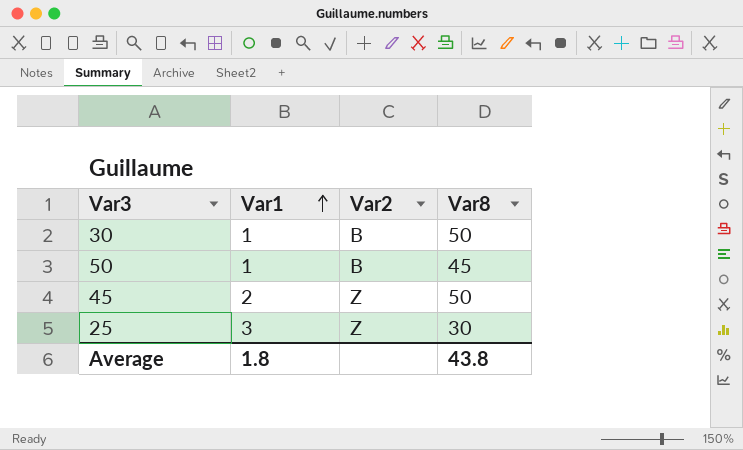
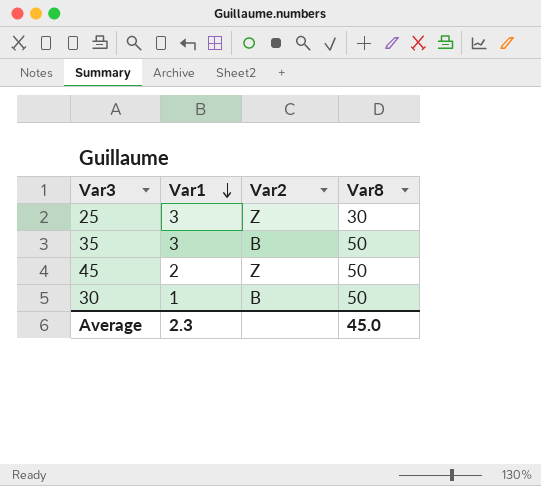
row order: Var1 ascending -> Var1 descending
row 50: 1 | B | 45 -> none
row 35: none -> 3 | B | 50
Average | Var1: 1.8 -> 2.3
Average | Var8: 43.8 -> 45.0

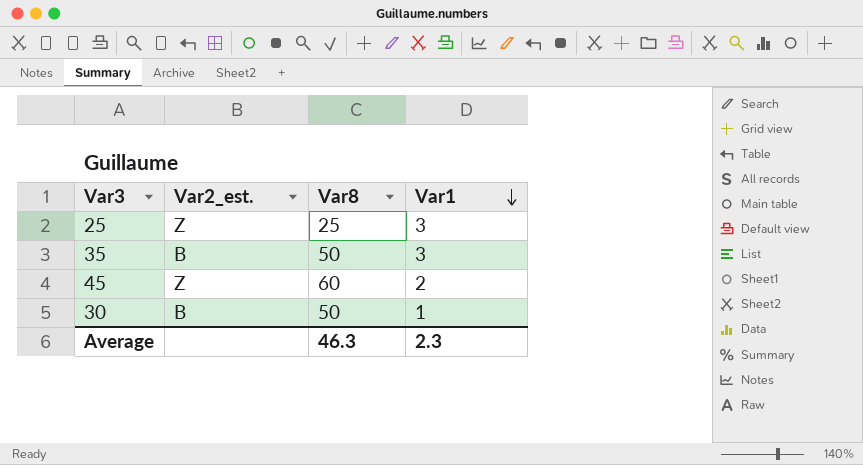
column name: Var2 -> Var2_est.
column Var1 | position: 2 -> 4
25 | Var8: 30 -> 25
45 | Var8: 50 -> 60
Average | Var8: 45.0 -> 46.3

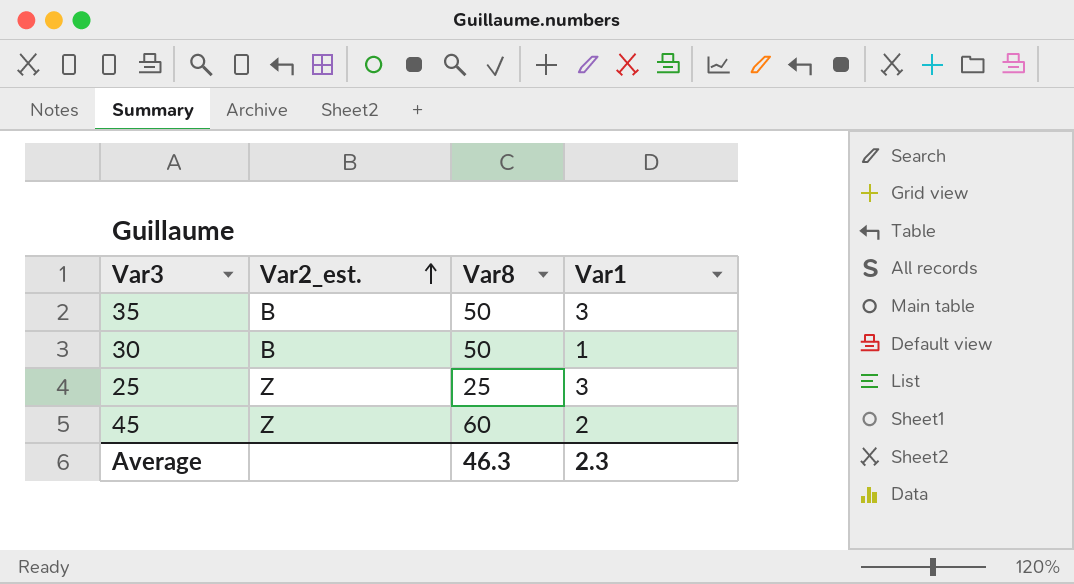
row order: Var1 descending -> Var2_est. ascending

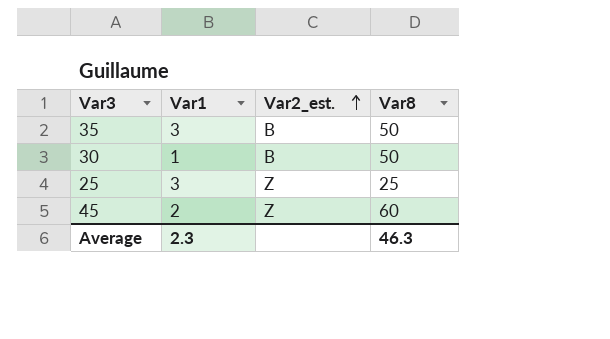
column Var1 | position: 4 -> 2

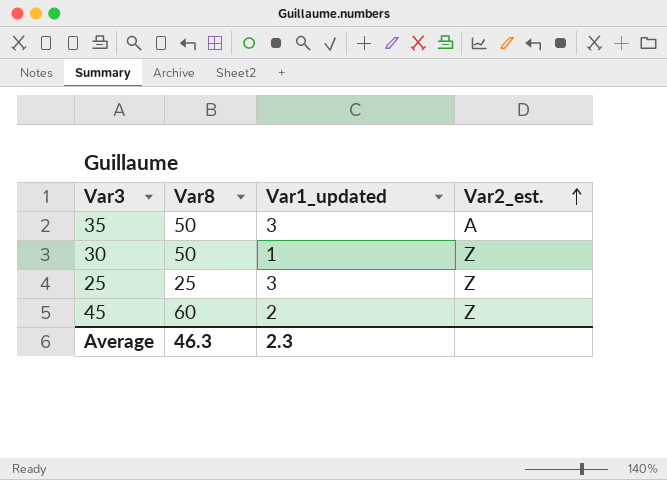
column Var8 | position: 4 -> 2
column name: Var1 -> Var1_updated
35 | Var2_est.: B -> A
30 | Var2_est.: B -> Z

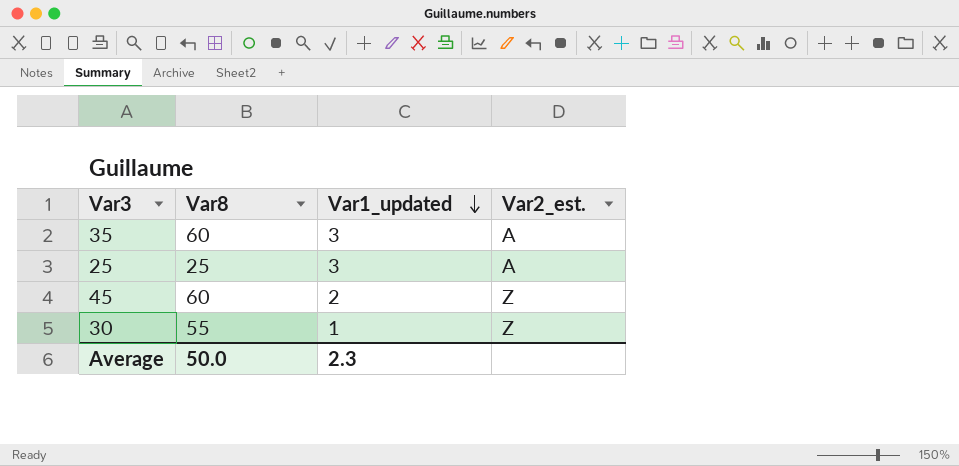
row order: Var2_est. ascending -> Var1_updated descending
35 | Var8: 50 -> 60
25 | Var2_est.: Z -> A
30 | Var8: 50 -> 55
Average | Var8: 46.3 -> 50.0

